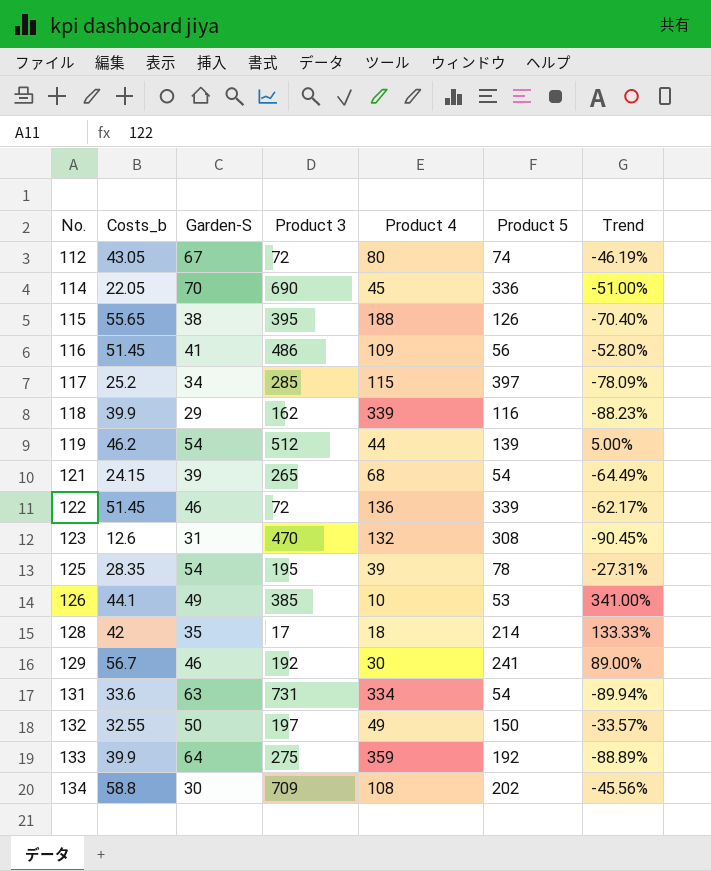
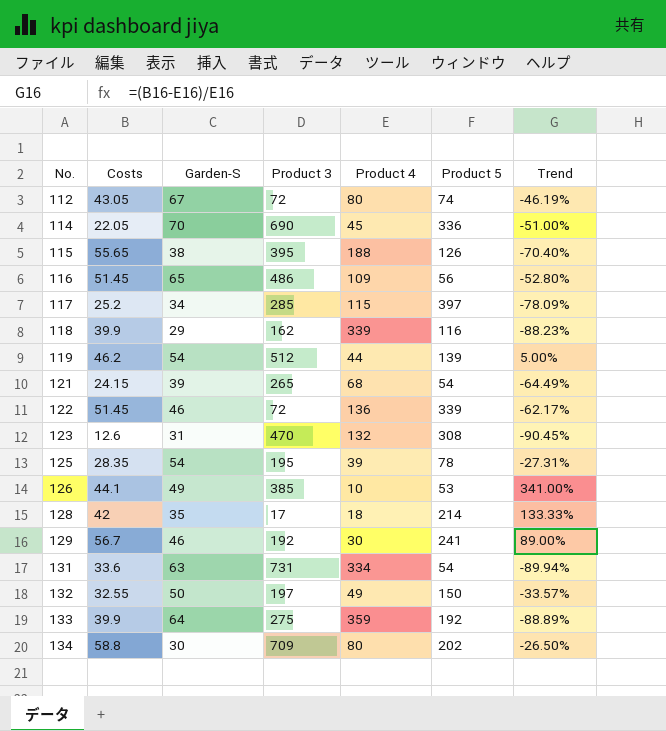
column name: Costs_b -> Costs
116 | Garden-S: 41 -> 65
134 | Product 4: 108 -> 80
134 | Trend: -45.56% -> -26.50%

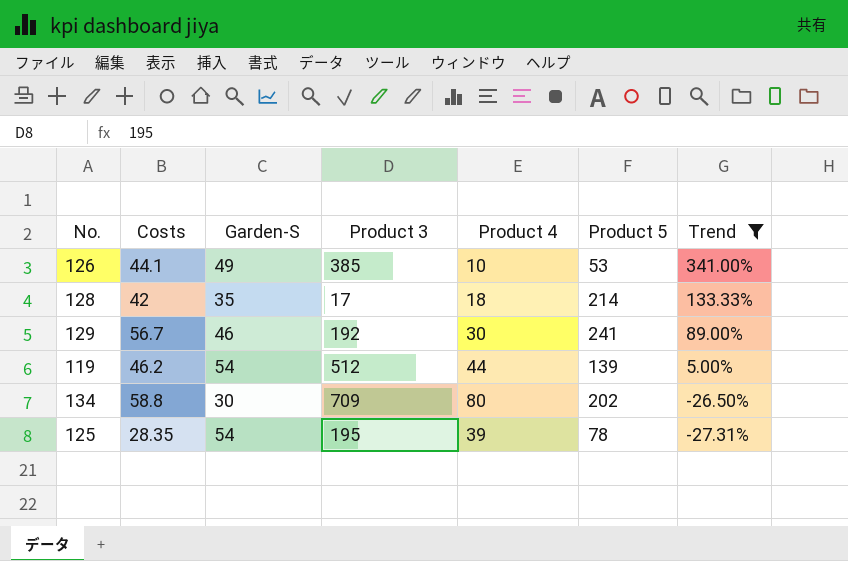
filter: none -> Trend >= -27.31%
row order: No. ascending -> Trend descending

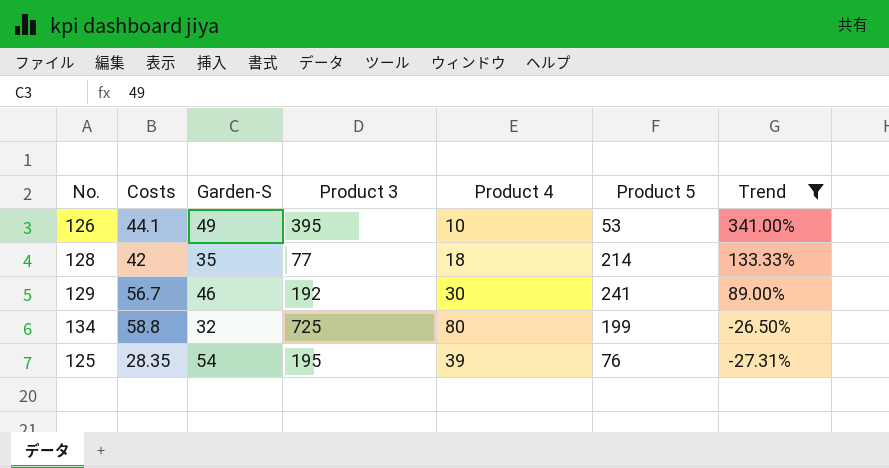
row 119: 46.2 | 54 | 512 | 44 | 139 | 5.00% -> none
126 | Product 3: 385 -> 395
128 | Product 3: 17 -> 77
134 | Garden-S: 30 -> 32
134 | Product 3: 709 -> 725
134 | Product 5: 202 -> 199
125 | Product 5: 78 -> 76

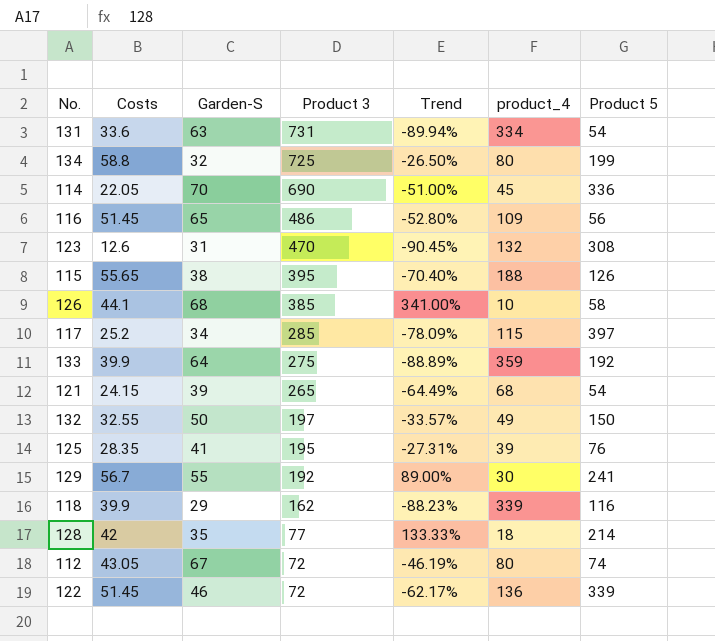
filter: Trend >= -27.31% -> none
row order: Trend descending -> Product 3 descending
column Trend | position: 7 -> 5
column name: Product 4 -> product_4
126 | Garden-S: 49 -> 68
126 | Product 3: 395 -> 385
126 | Product 5: 53 -> 58
125 | Garden-S: 54 -> 41
129 | Garden-S: 46 -> 55

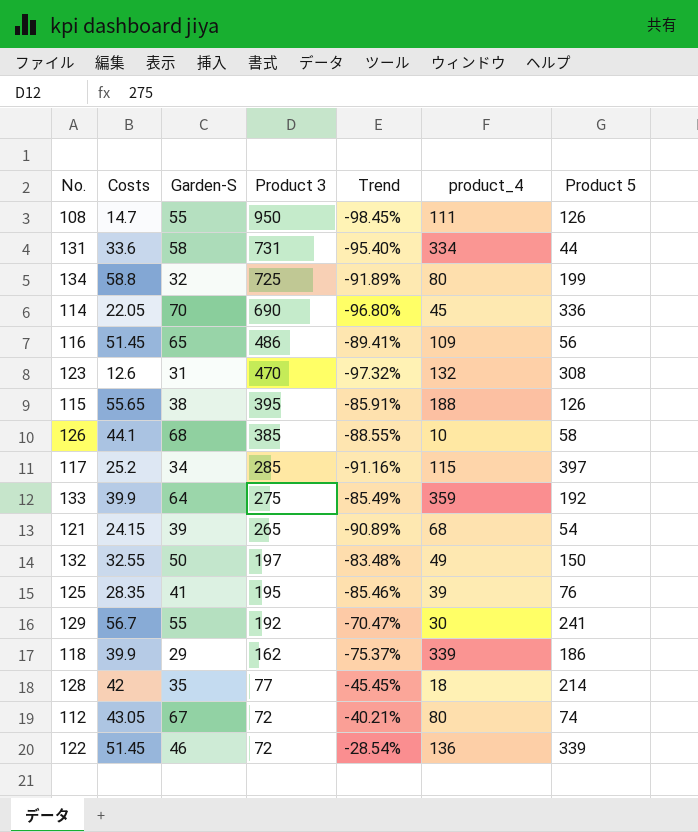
column Trend | formula: ([Costs] - [product_4]) / [product_4] -> ([Costs] - [Product 3]) / [Product 3]
row 108: none -> 14.7 | 55 | 950 | -98.45% | 111 | 126
131 | Garden-S: 63 -> 58
131 | Product 5: 54 -> 44
118 | Product 5: 116 -> 186

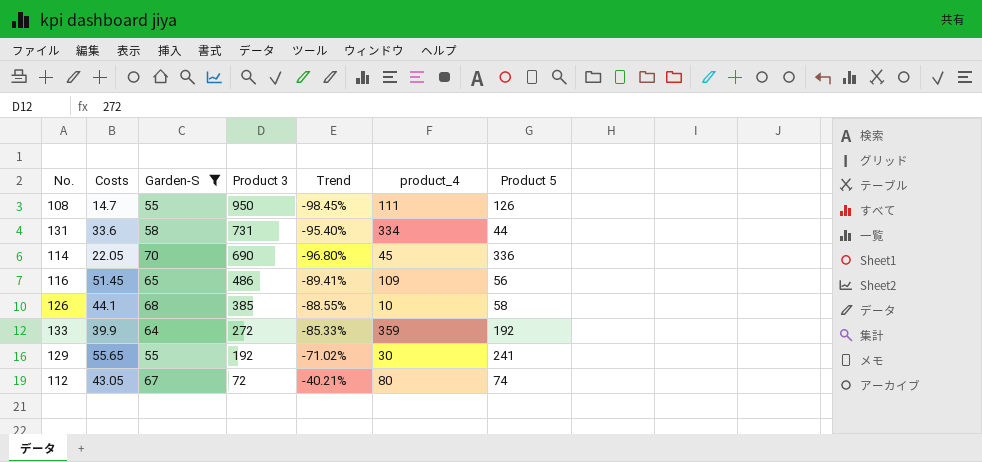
filter: none -> Garden-S >= 55
133 | Product 3: 275 -> 272
133 | Trend: -85.49% -> -85.33%
129 | Costs: 56.7 -> 55.65
129 | Trend: -70.47% -> -71.02%

